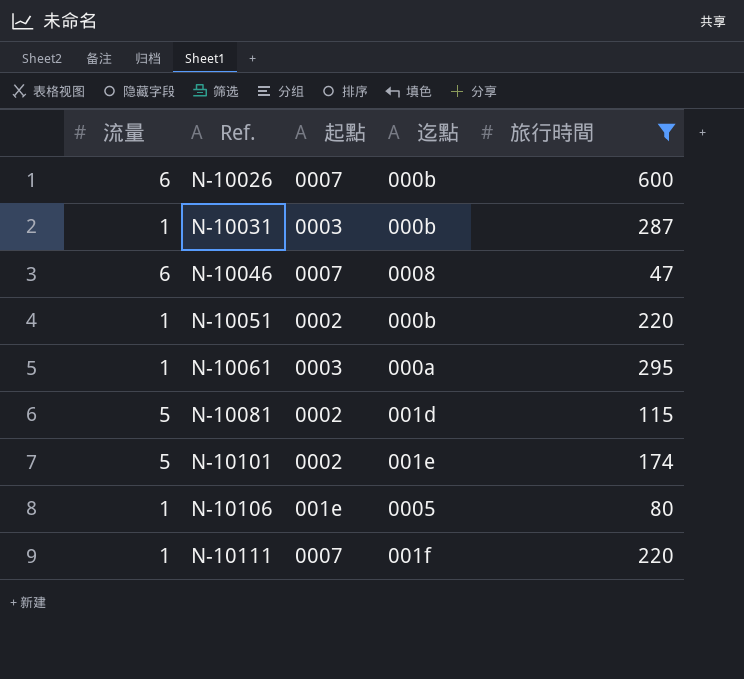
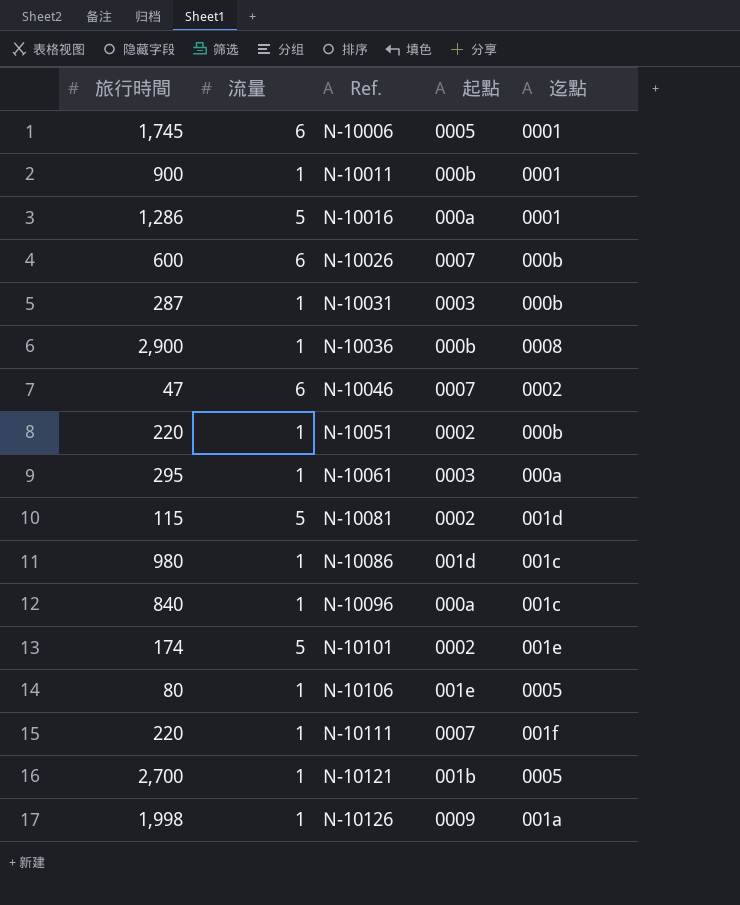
filter: 旅行時間 <= 600 -> none
column 旅行時間 | position: 5 -> 1
N-10046 | 迄點: 0008 -> 0002

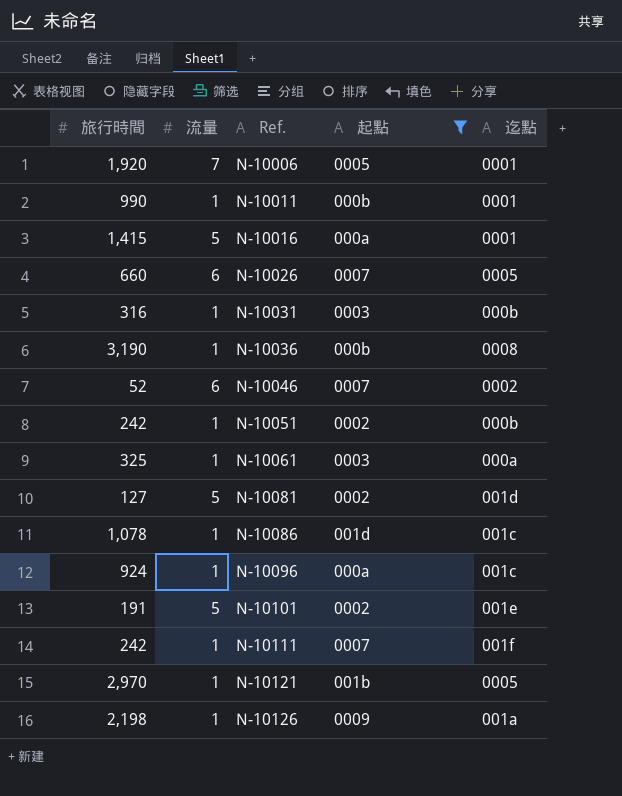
filter: none -> 起點 != 001e
N-10006 | 旅行時間: 1,745 -> 1,920
N-10006 | 流量: 6 -> 7
N-10011 | 旅行時間: 900 -> 990
N-10016 | 旅行時間: 1,286 -> 1,415
N-10026 | 旅行時間: 600 -> 660
N-10026 | 迄點: 000b -> 0005
N-10031 | 旅行時間: 287 -> 316
N-10036 | 旅行時間: 2,900 -> 3,190
N-10046 | 旅行時間: 47 -> 52
N-10051 | 旅行時間: 220 -> 242
N-10061 | 旅行時間: 295 -> 325
N-10081 | 旅行時間: 115 -> 127
N-10086 | 旅行時間: 980 -> 1,078
N-10096 | 旅行時間: 840 -> 924
N-10101 | 旅行時間: 174 -> 191
N-10111 | 旅行時間: 220 -> 242
N-10121 | 旅行時間: 2,700 -> 2,970
N-10126 | 旅行時間: 1,998 -> 2,198

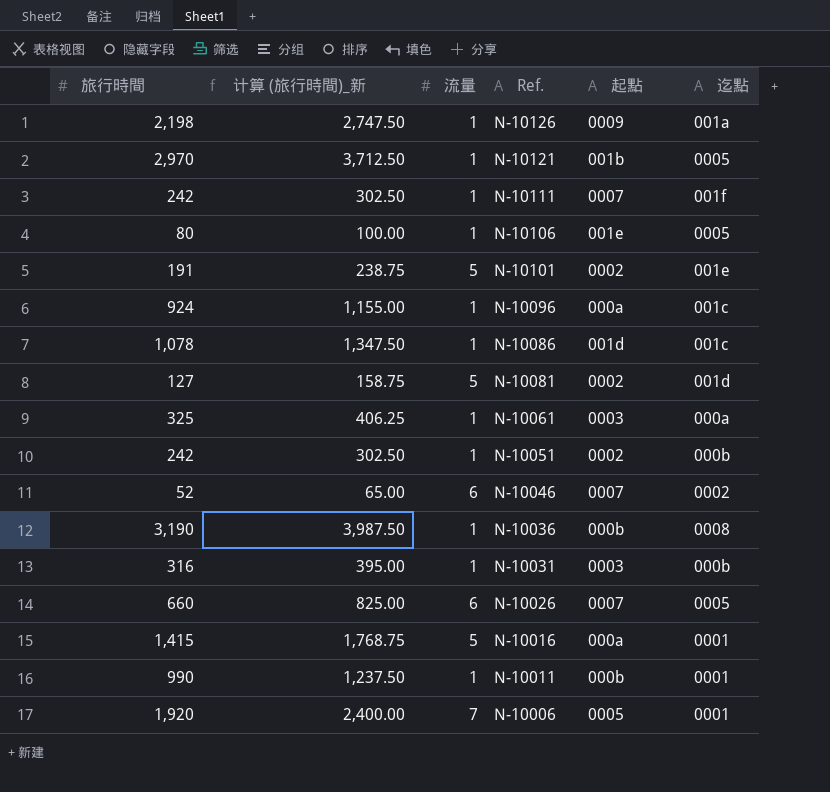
filter: 起點 != 001e -> none
row order: Ref. ascending -> Ref. descending
column 计算 (旅行時間)_新 | formula: none -> [旅行時間] * 1.25

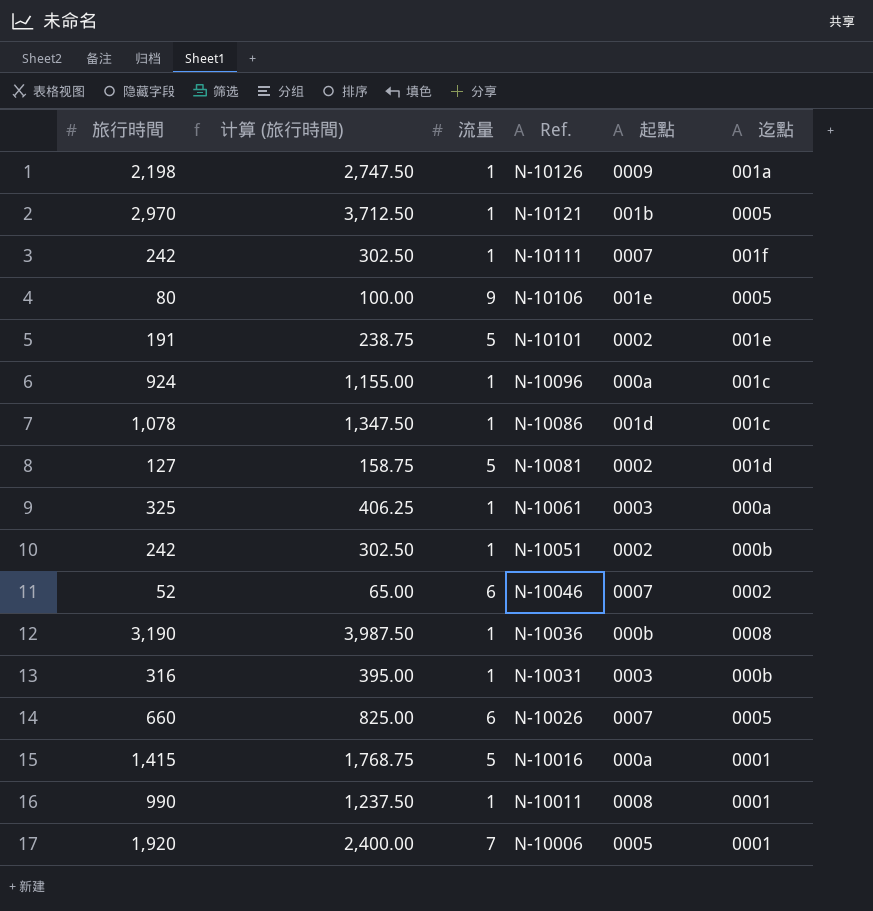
column name: 计算 (旅行時間)_新 -> 计算 (旅行時間)
N-10106 | 流量: 1 -> 9
N-10011 | 起點: 000b -> 0008

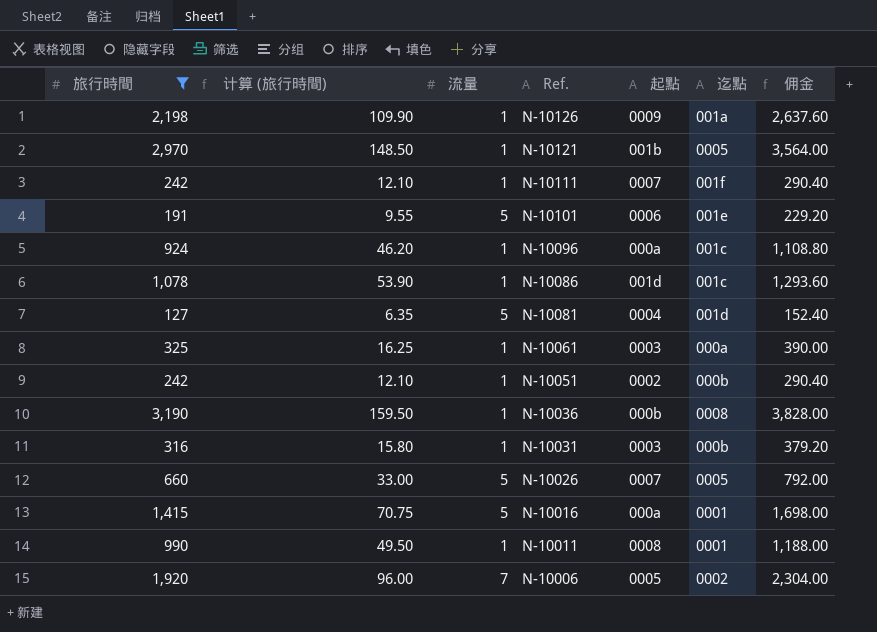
filter: none -> 旅行時間 >= 127
column 计算 (旅行時間) | formula: [旅行時間] * 1.25 -> [旅行時間] * 0.05
column 佣金 | formula: none -> [旅行時間] * 1.2
N-10101 | 起點: 0002 -> 0006
N-10081 | 起點: 0002 -> 0004
N-10026 | 流量: 6 -> 5
N-10006 | 迄點: 0001 -> 0002

